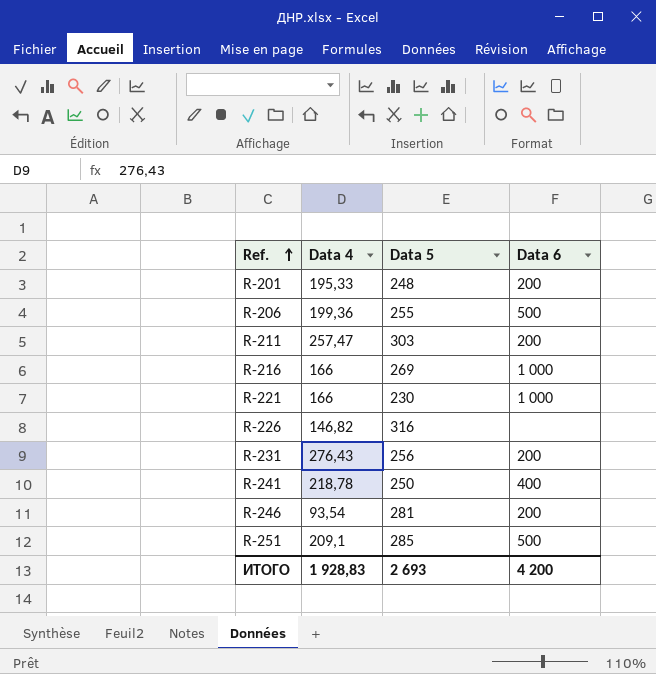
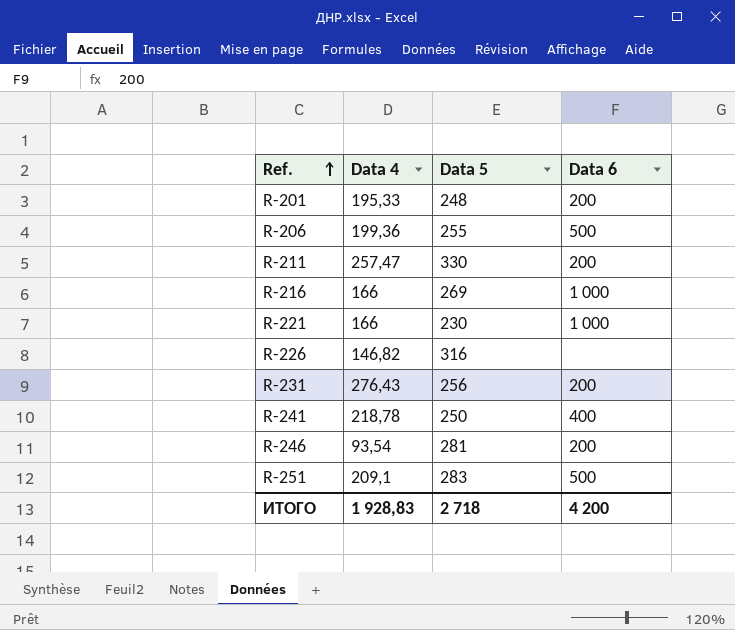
R-211 | Data 5: 303 -> 330
R-251 | Data 5: 285 -> 283
ИТОГО | Data 5: 2 693 -> 2 718

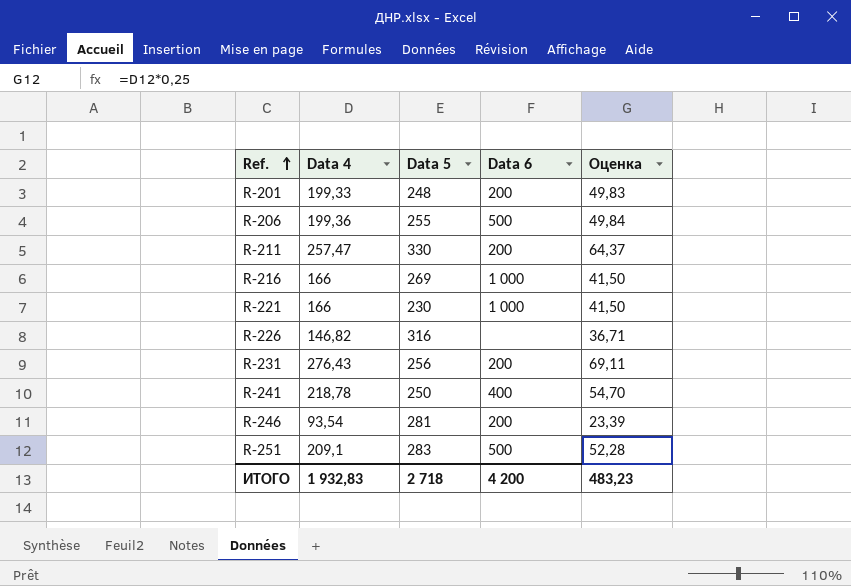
column Оценка | formula: none -> [Data 4] * 0,25
R-201 | Data 4: 195,33 -> 199,33
ИТОГО | Data 4: 1 928,83 -> 1 932,83

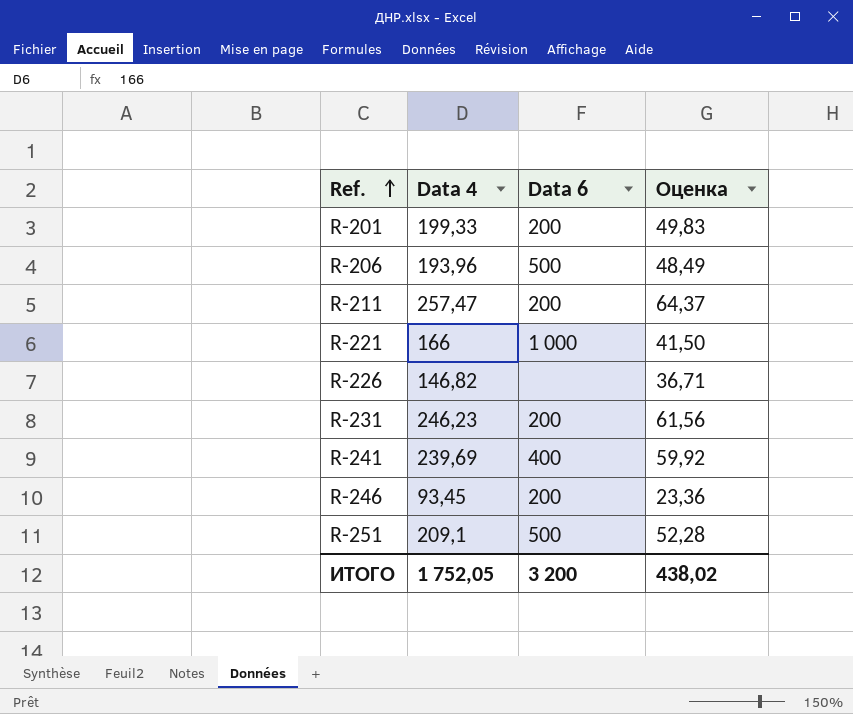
column Data 5 | position: 3 -> none
row R-216: 166 | 269 | 1 000 | 41,50 -> none
R-206 | Data 4: 199,36 -> 193,96
R-206 | Оценка: 49,84 -> 48,49
R-231 | Data 4: 276,43 -> 246,23
R-231 | Оценка: 69,11 -> 61,56
R-241 | Data 4: 218,78 -> 239,69
R-241 | Оценка: 54,70 -> 59,92
R-246 | Data 4: 93,54 -> 93,45
R-246 | Оценка: 23,39 -> 23,36
ИТОГО | Data 4: 1 932,83 -> 1 752,05
ИТОГО | Data 6: 4 200 -> 3 200
ИТОГО | Оценка: 483,23 -> 438,02

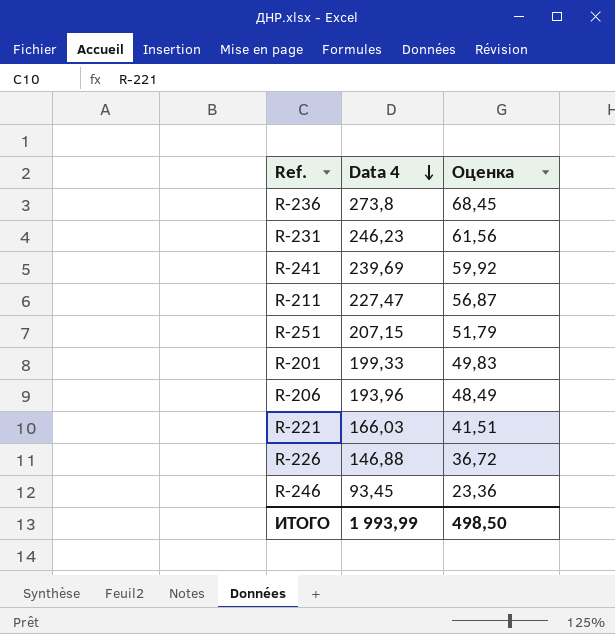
row order: Ref. ascending -> Data 4 descending
column Data 6 | position: 3 -> none
row R-236: none -> 273,8 | 68,45
R-211 | Data 4: 257,47 -> 227,47
R-211 | Оценка: 64,37 -> 56,87
R-251 | Data 4: 209,1 -> 207,15
R-251 | Оценка: 52,28 -> 51,79
R-221 | Data 4: 166 -> 166,03
R-221 | Оценка: 41,50 -> 41,51
R-226 | Data 4: 146,82 -> 146,88
R-226 | Оценка: 36,71 -> 36,72
ИТОГО | Data 4: 1 752,05 -> 1 993,99
ИТОГО | Оценка: 438,02 -> 498,50

